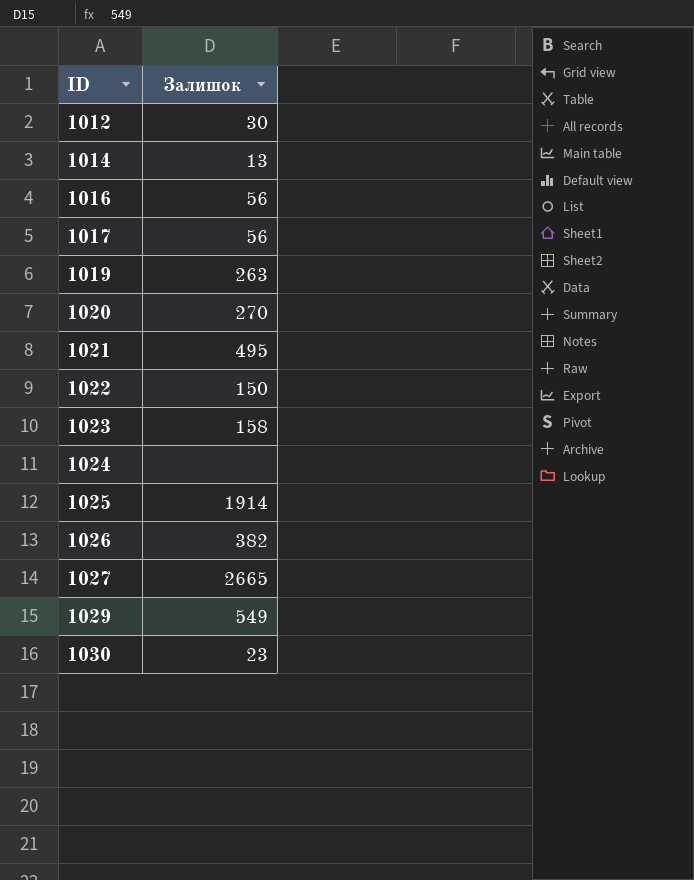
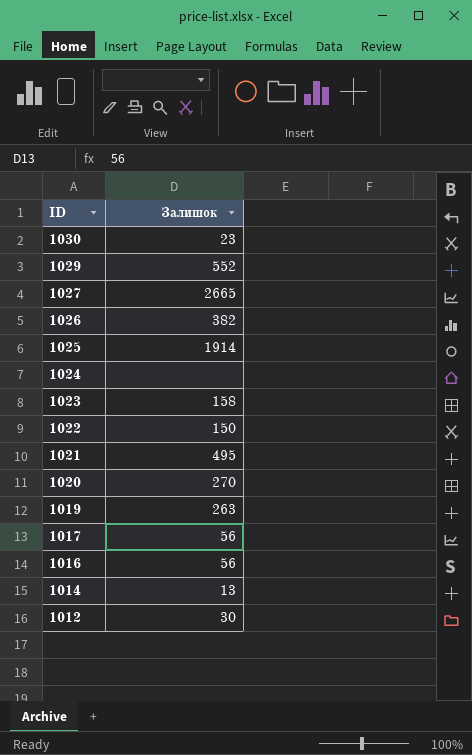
row order: ID ascending -> ID descending
1029 | Залишок: 549 -> 552

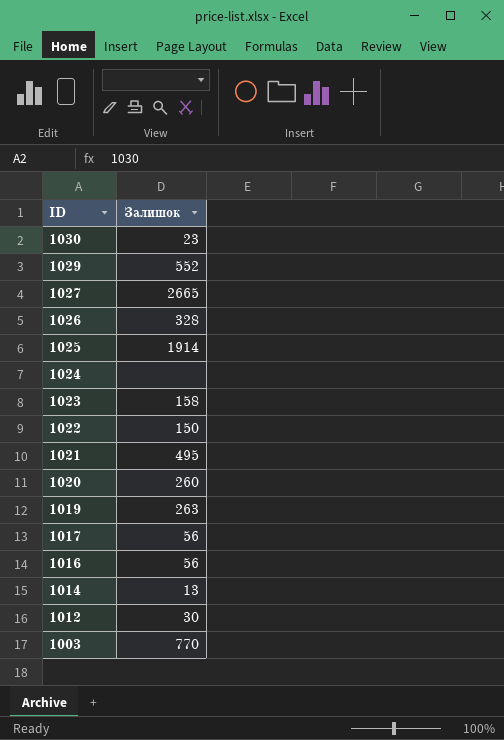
1026 | Залишок: 382 -> 328
1020 | Залишок: 270 -> 260
row 1003: none -> 770

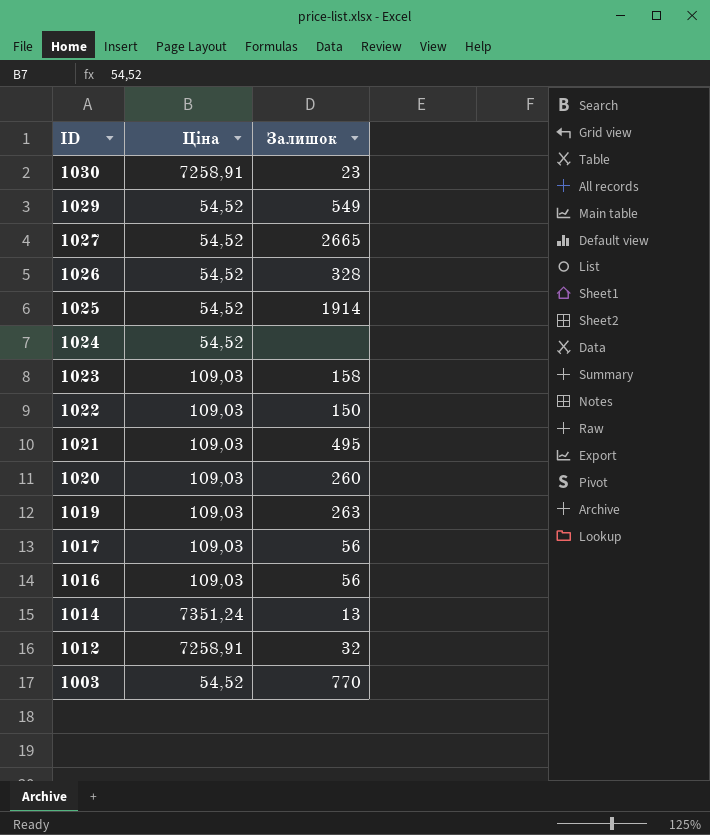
column Ціна | position: none -> 2
1029 | Залишок: 552 -> 549
1012 | Залишок: 30 -> 32

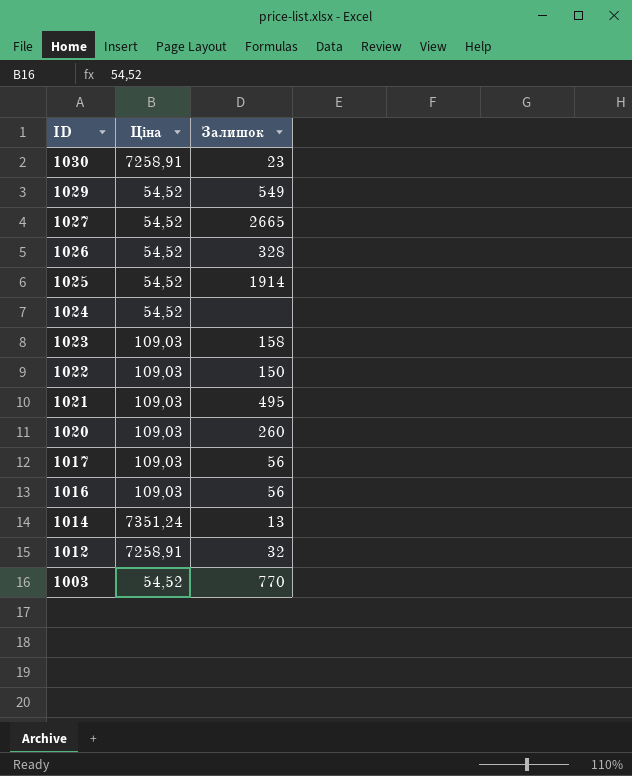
row 1019: 109,03 | 263 -> none

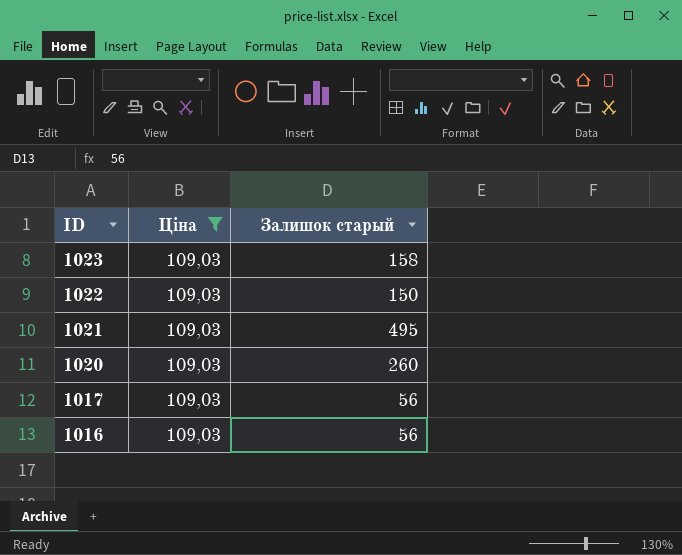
filter: none -> Ціна = 109,03
column name: Залишок -> Залишок старый

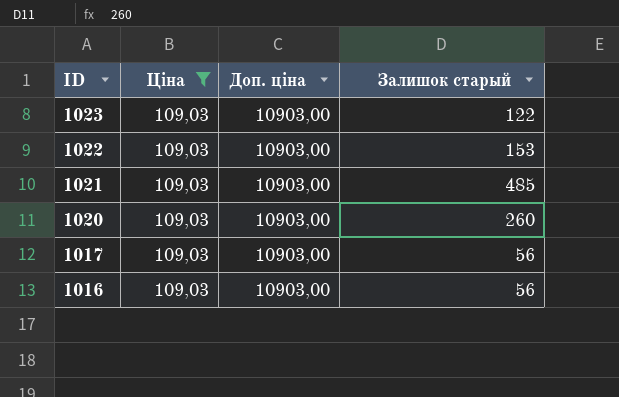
column Доп. ціна | position: none -> 3
1023 | Залишок старый: 158 -> 122
1022 | Залишок старый: 150 -> 153
1021 | Залишок старый: 495 -> 485

